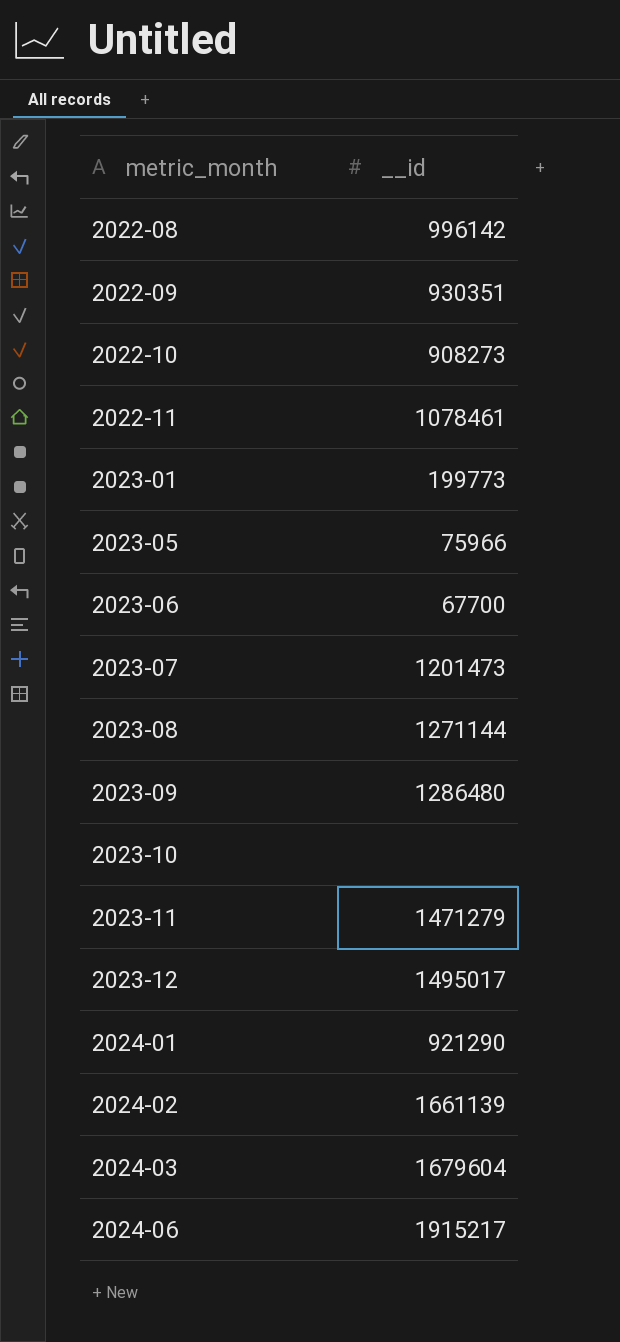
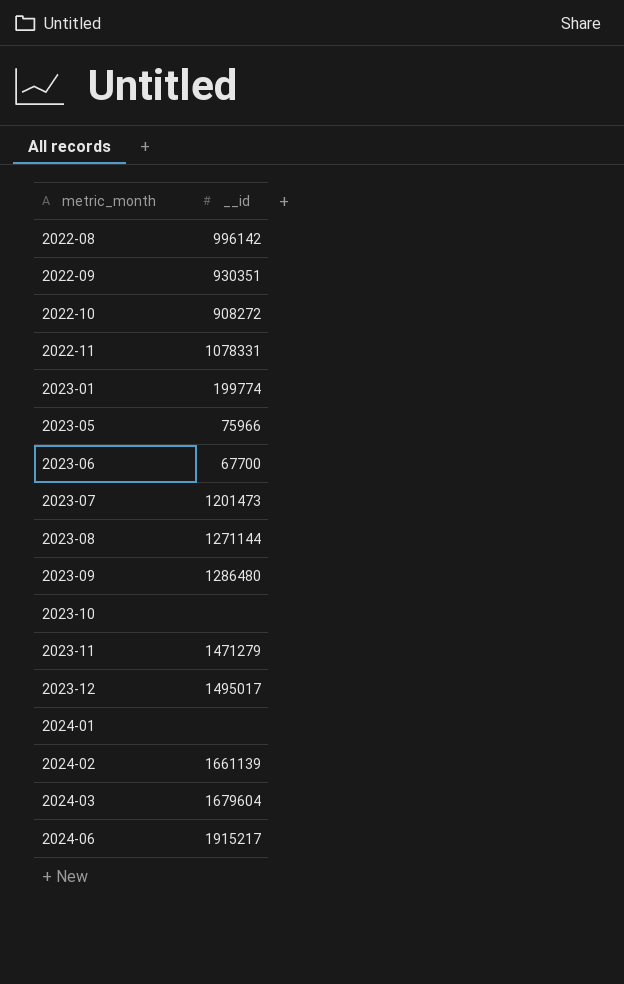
2022-10 | __id: 908273 -> 908272
2022-11 | __id: 1078461 -> 1078331
2023-01 | __id: 199773 -> 199774
2024-01 | __id: 921290 -> none

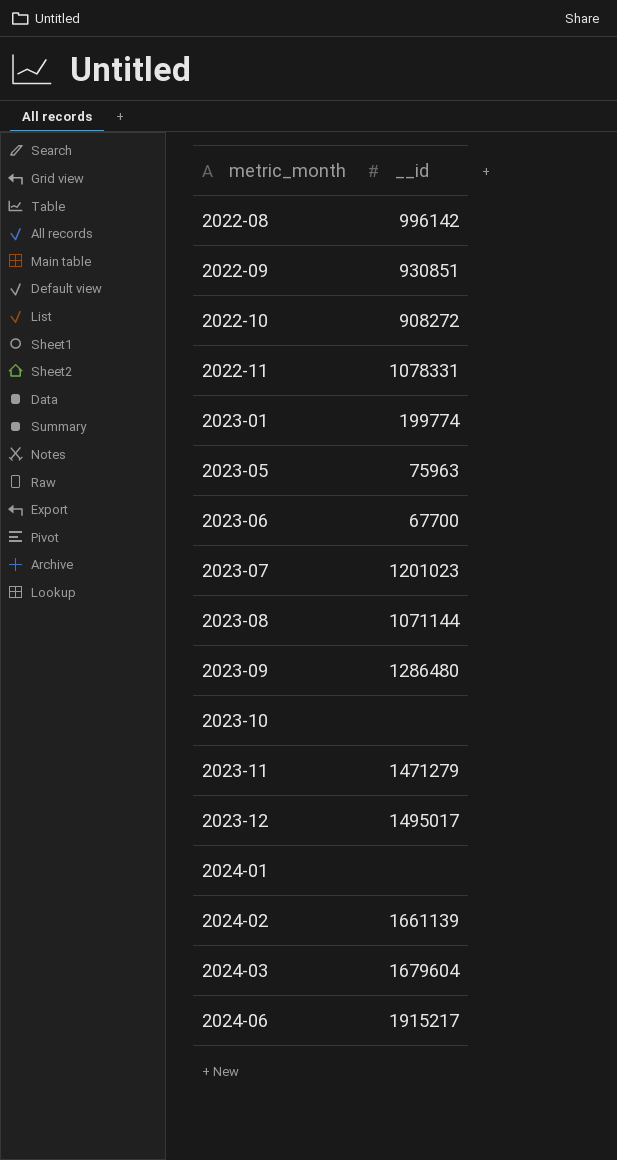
2022-09 | __id: 930351 -> 930851
2023-05 | __id: 75966 -> 75963
2023-07 | __id: 1201473 -> 1201023
2023-08 | __id: 1271144 -> 1071144

